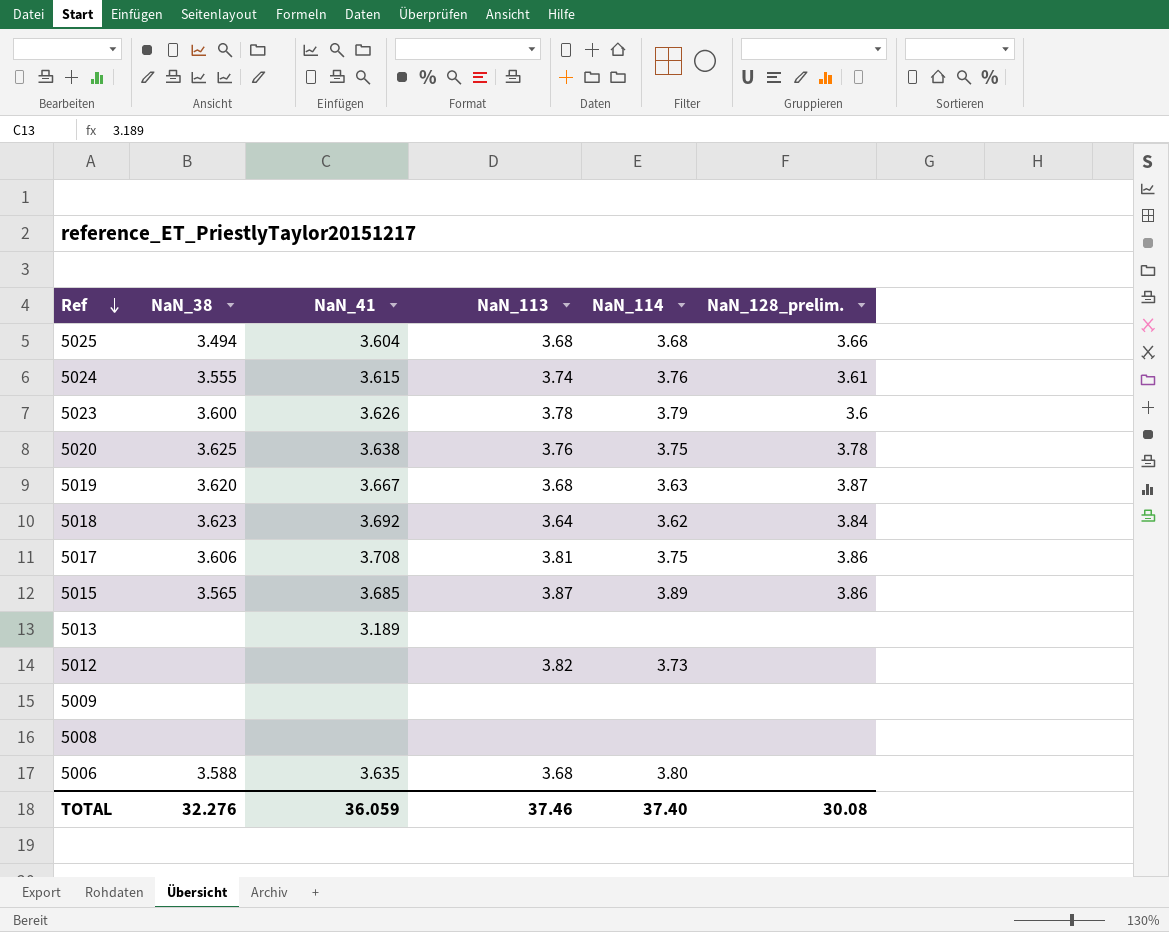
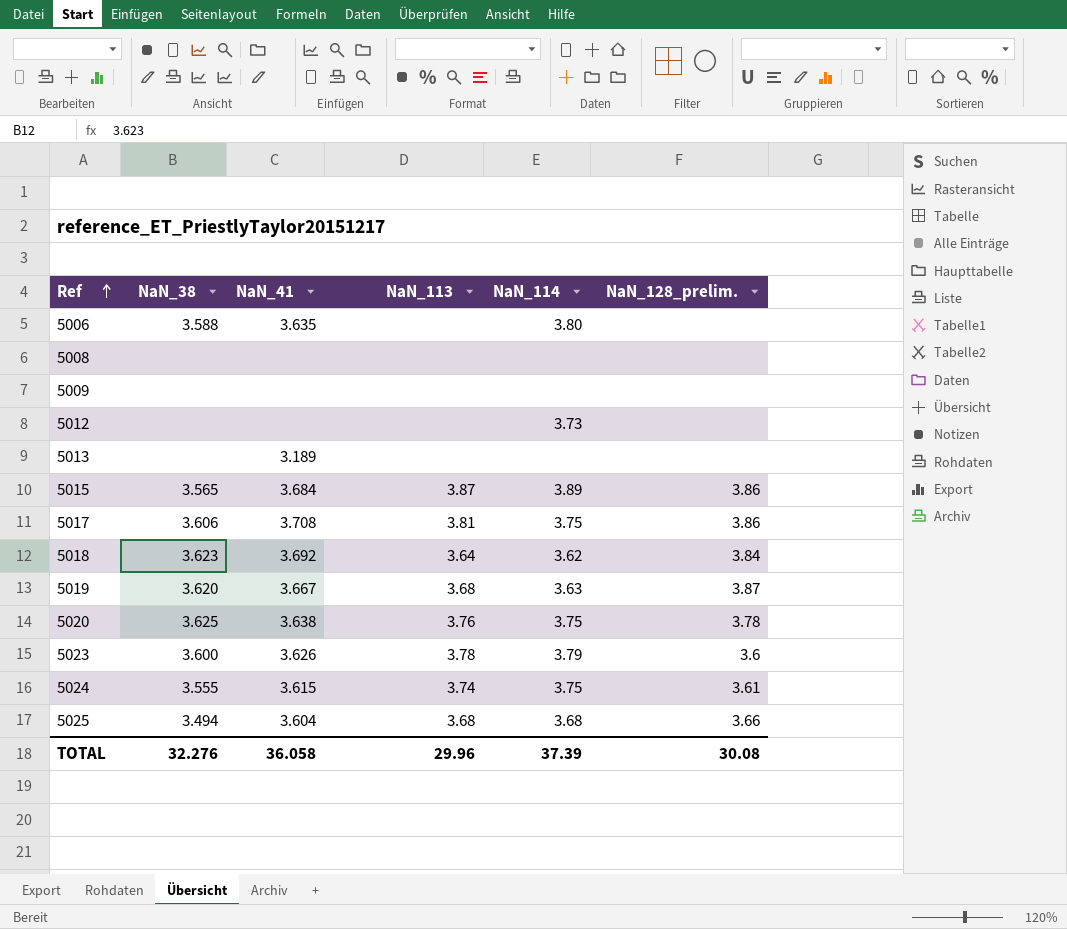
row order: Ref descending -> Ref ascending
5006 | NaN_113: 3.68 -> none
5012 | NaN_113: 3.82 -> none
5015 | NaN_41: 3.685 -> 3.684
5024 | NaN_114: 3.76 -> 3.75
TOTAL | NaN_41: 36.059 -> 36.058
TOTAL | NaN_113: 37.46 -> 29.96
TOTAL | NaN_114: 37.40 -> 37.39

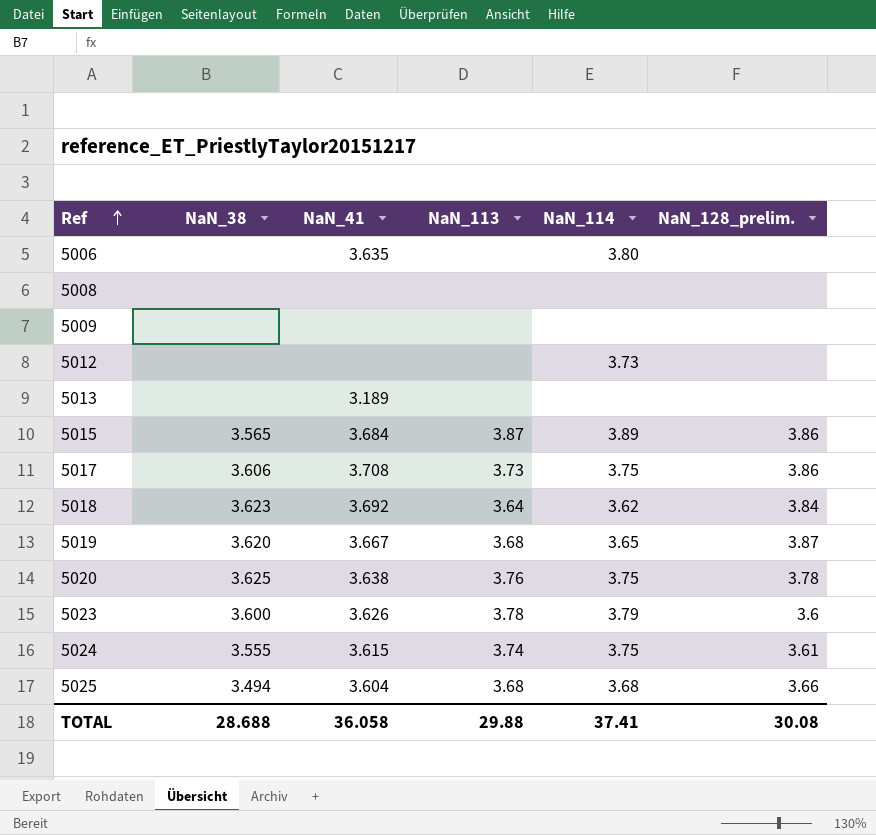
5006 | NaN_38: 3.588 -> none
5017 | NaN_113: 3.81 -> 3.73
5019 | NaN_114: 3.63 -> 3.65
TOTAL | NaN_38: 32.276 -> 28.688
TOTAL | NaN_113: 29.96 -> 29.88
TOTAL | NaN_114: 37.39 -> 37.41

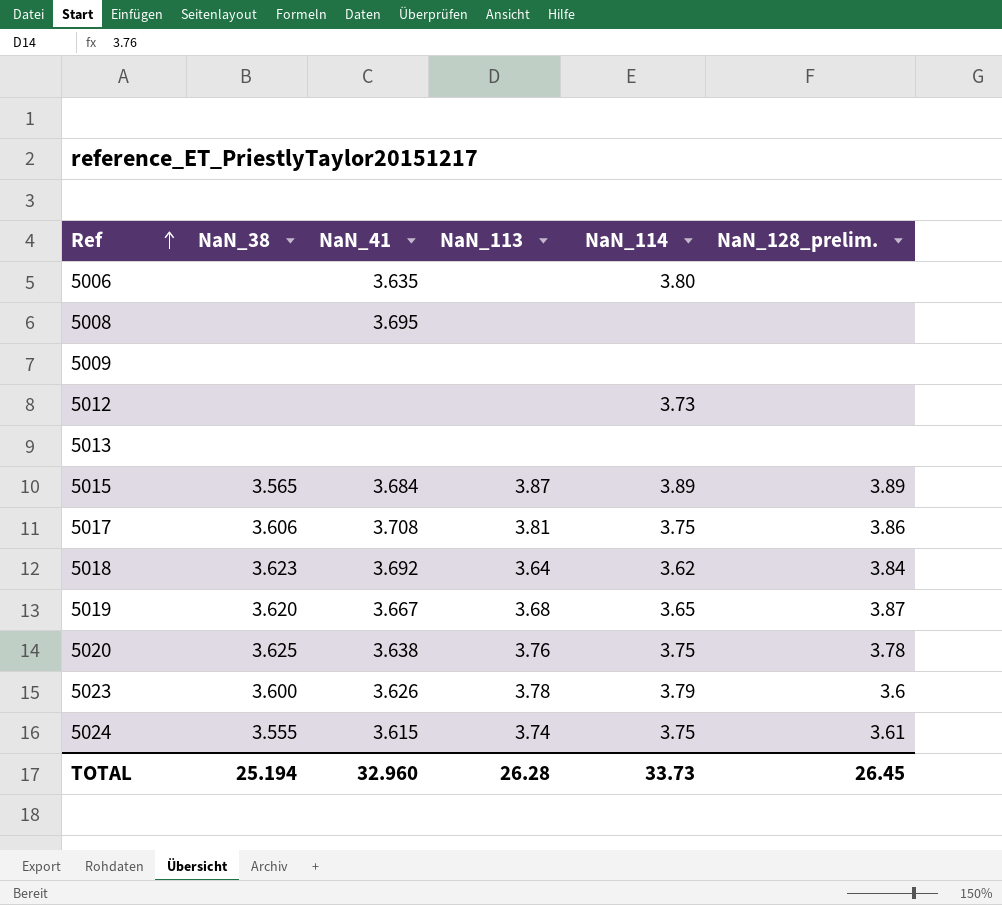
row 5025: 3.494 | 3.604 | 3.68 | 3.68 | 3.66 -> none
5008 | NaN_41: none -> 3.695
5013 | NaN_41: 3.189 -> none
5015 | NaN_128_prelim.: 3.86 -> 3.89
5017 | NaN_113: 3.73 -> 3.81
TOTAL | NaN_38: 28.688 -> 25.194
TOTAL | NaN_41: 36.058 -> 32.960
TOTAL | NaN_113: 29.88 -> 26.28
TOTAL | NaN_114: 37.41 -> 33.73
TOTAL | NaN_128_prelim.: 30.08 -> 26.45

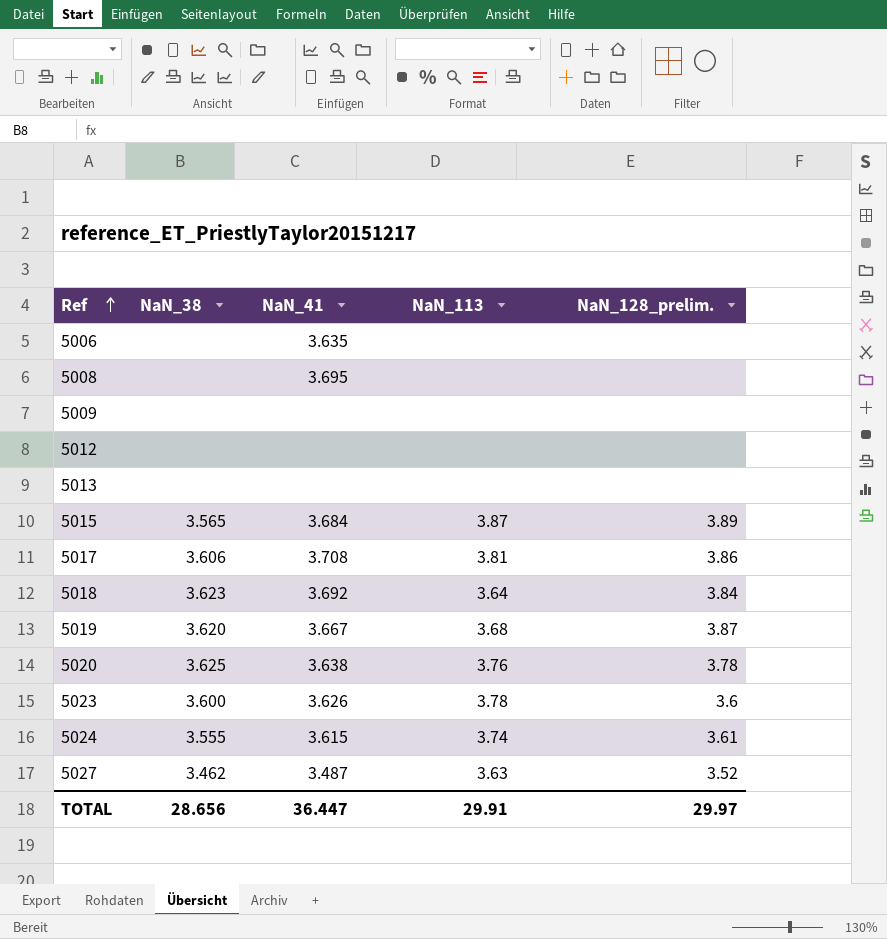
column NaN_114 | position: 5 -> none
row 5027: none -> 3.462 | 3.487 | 3.63 | 3.52
TOTAL | NaN_38: 25.194 -> 28.656
TOTAL | NaN_41: 32.960 -> 36.447
TOTAL | NaN_113: 26.28 -> 29.91
TOTAL | NaN_128_prelim.: 26.45 -> 29.97

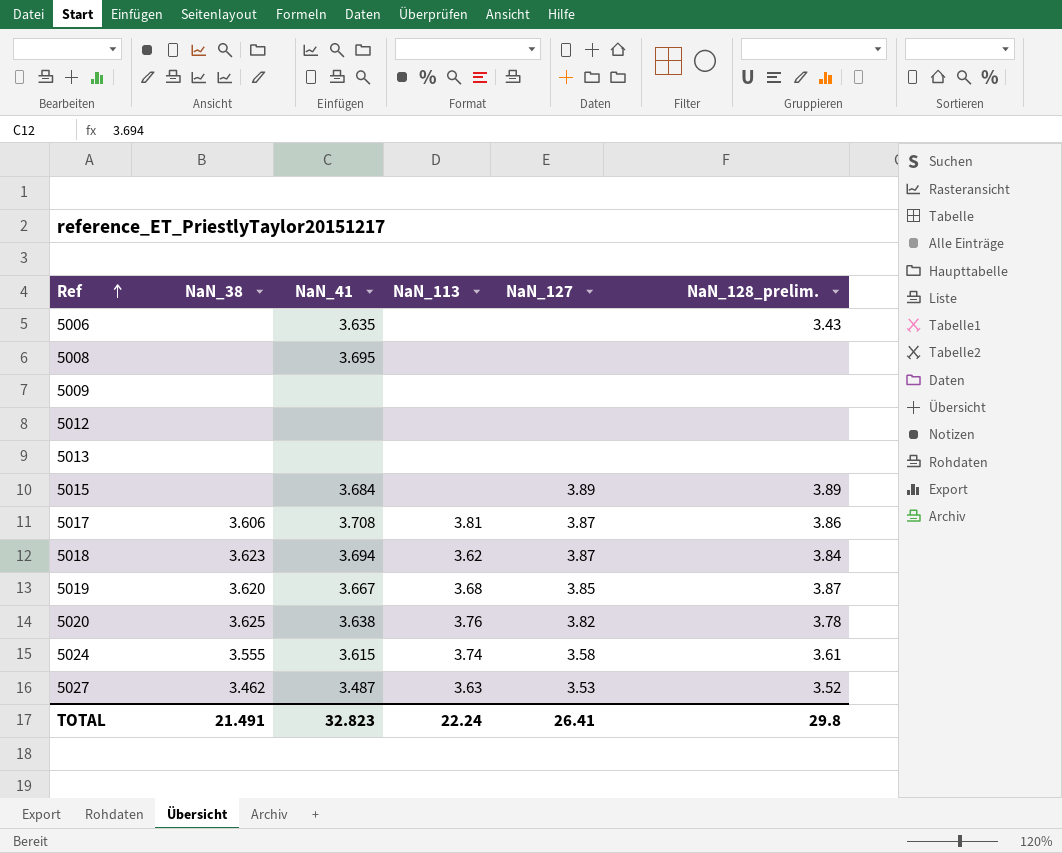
column NaN_127 | position: none -> 5
row 5023: 3.600 | 3.626 | 3.78 | 3.6 -> none
5006 | NaN_128_prelim.: none -> 3.43
5015 | NaN_38: 3.565 -> none
5015 | NaN_113: 3.87 -> none
5018 | NaN_41: 3.692 -> 3.694
5018 | NaN_113: 3.64 -> 3.62
TOTAL | NaN_38: 28.656 -> 21.491
TOTAL | NaN_41: 36.447 -> 32.823
TOTAL | NaN_113: 29.91 -> 22.24
TOTAL | NaN_128_prelim.: 29.97 -> 29.8

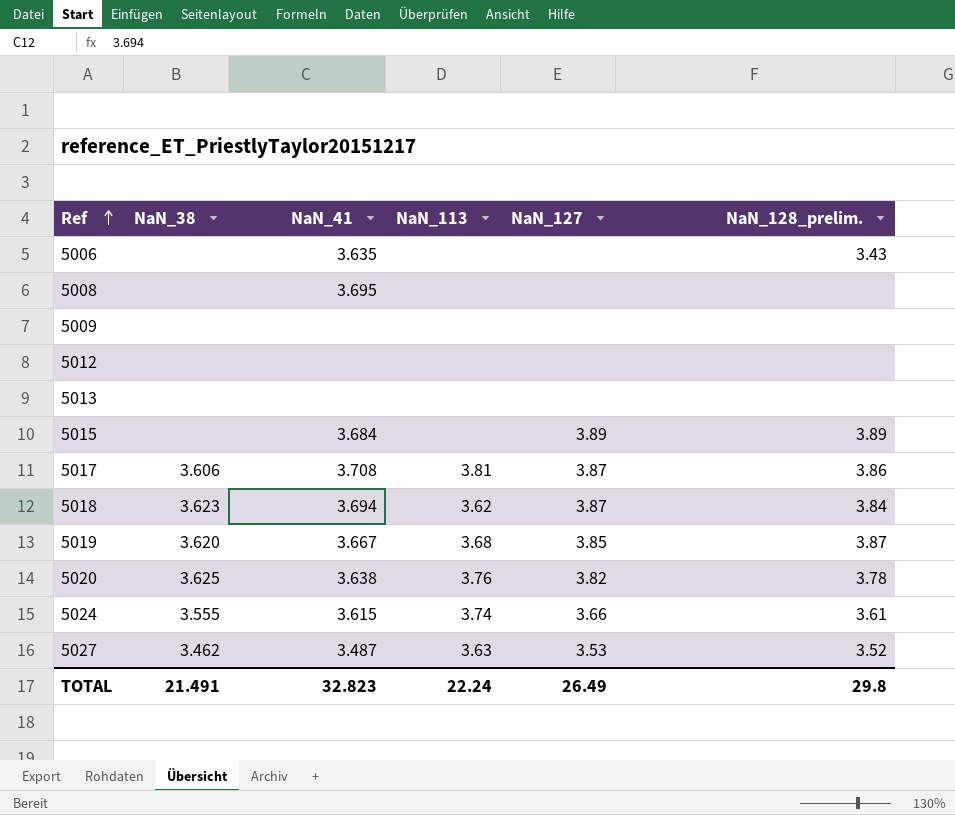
5024 | NaN_127: 3.58 -> 3.66
TOTAL | NaN_127: 26.41 -> 26.49

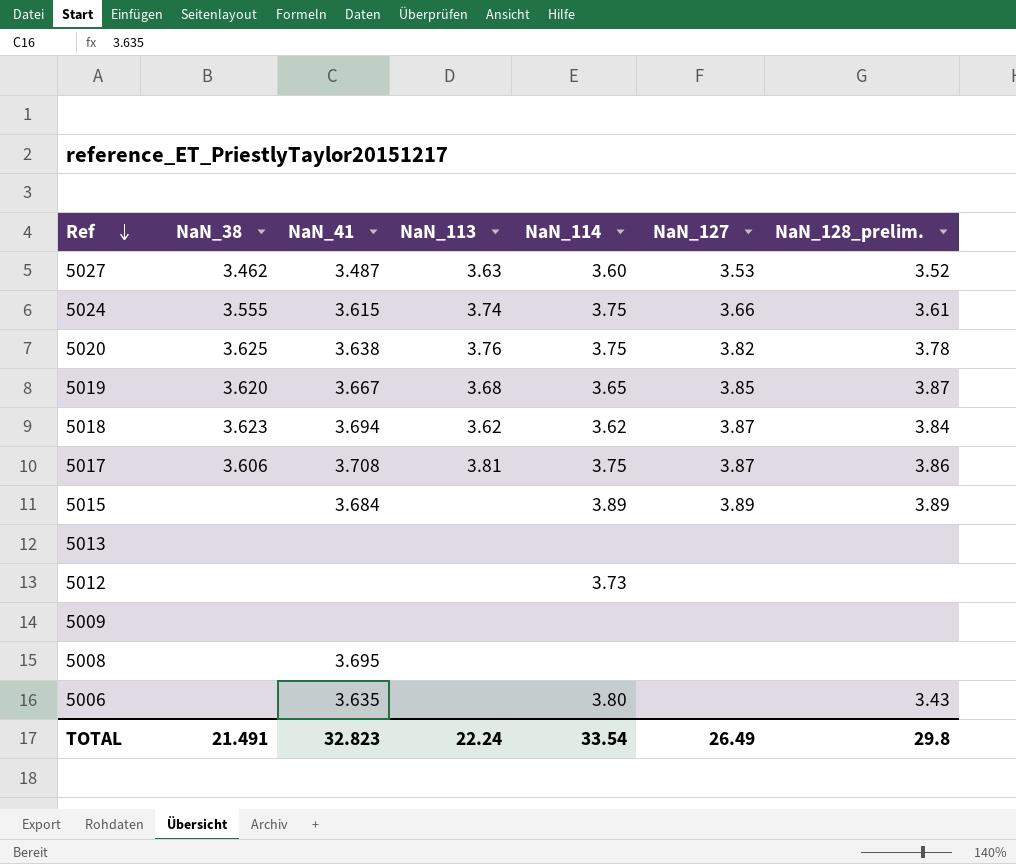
row order: Ref ascending -> Ref descending
column NaN_114 | position: none -> 5

